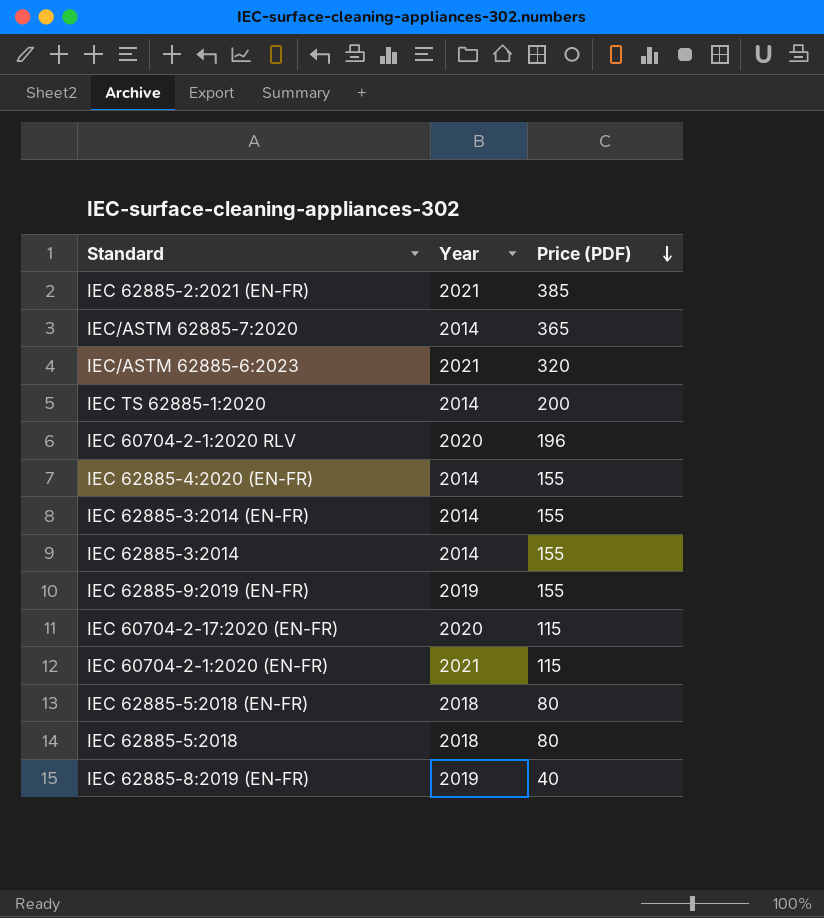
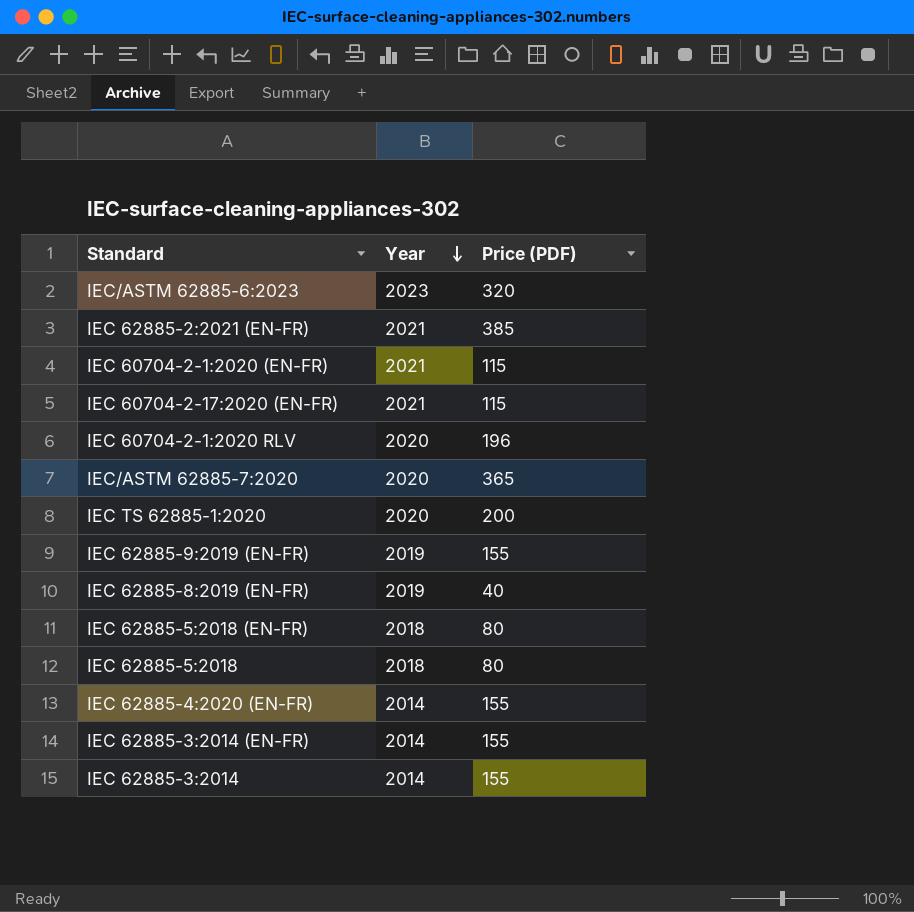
row order: Price (PDF) descending -> Year descending
IEC/ASTM 62885-6:2023 | Year: 2021 -> 2023
IEC 60704-2-17:2020 (EN-FR) | Year: 2020 -> 2021
IEC/ASTM 62885-7:2020 | Year: 2014 -> 2020
IEC TS 62885-1:2020 | Year: 2014 -> 2020

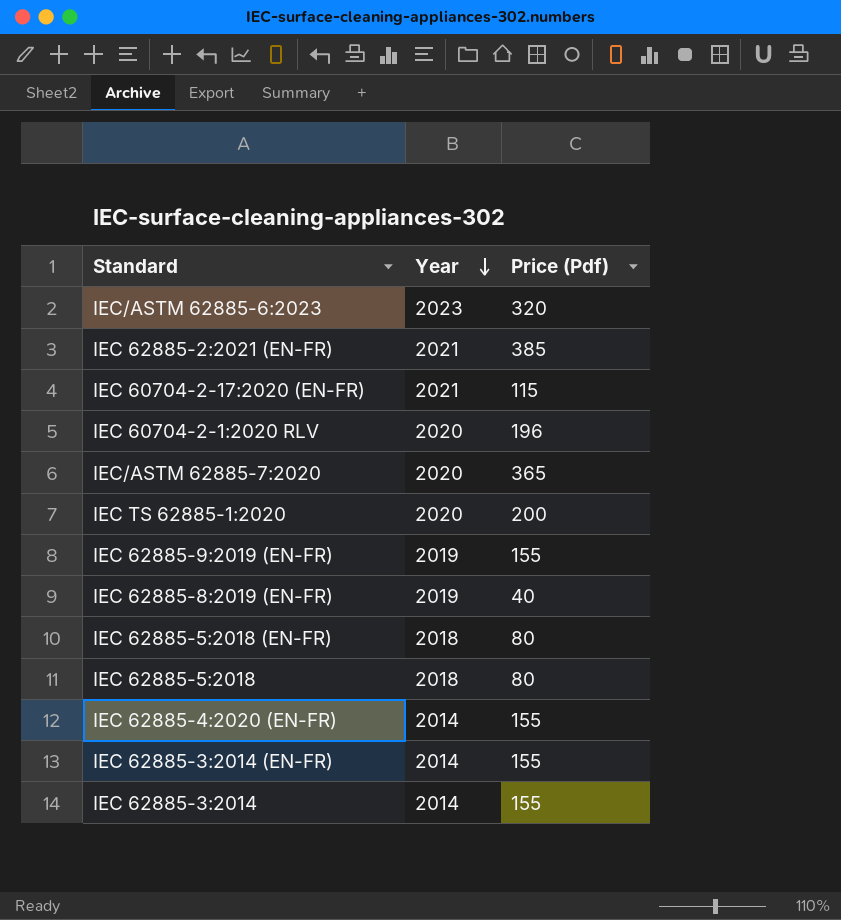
column name: Price (PDF) -> Price (Pdf)
row IEC 60704-2-1:2020 (EN-FR): 2021 | 115 -> none

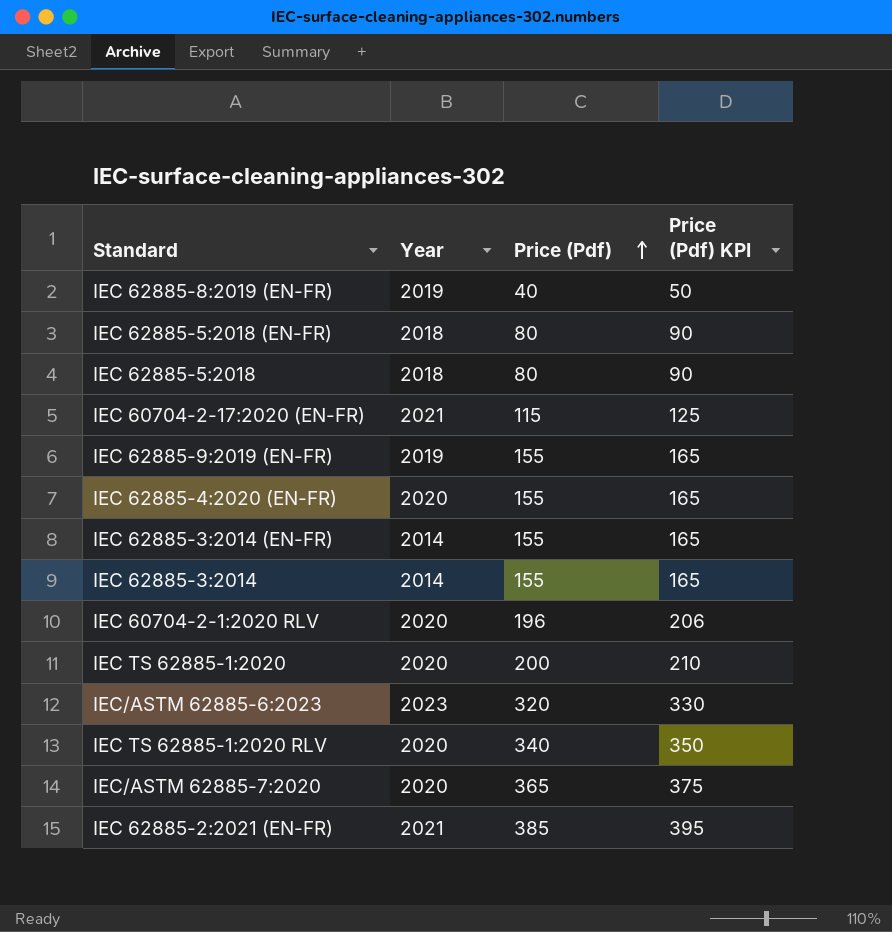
row order: Year descending -> Price (Pdf) ascending
column Price (Pdf) KPI | formula: none -> [Price (Pdf)] + 10
IEC 62885-4:2020 (EN-FR) | Year: 2014 -> 2020
row IEC TS 62885-1:2020 RLV: none -> 2020 | 340 | 350

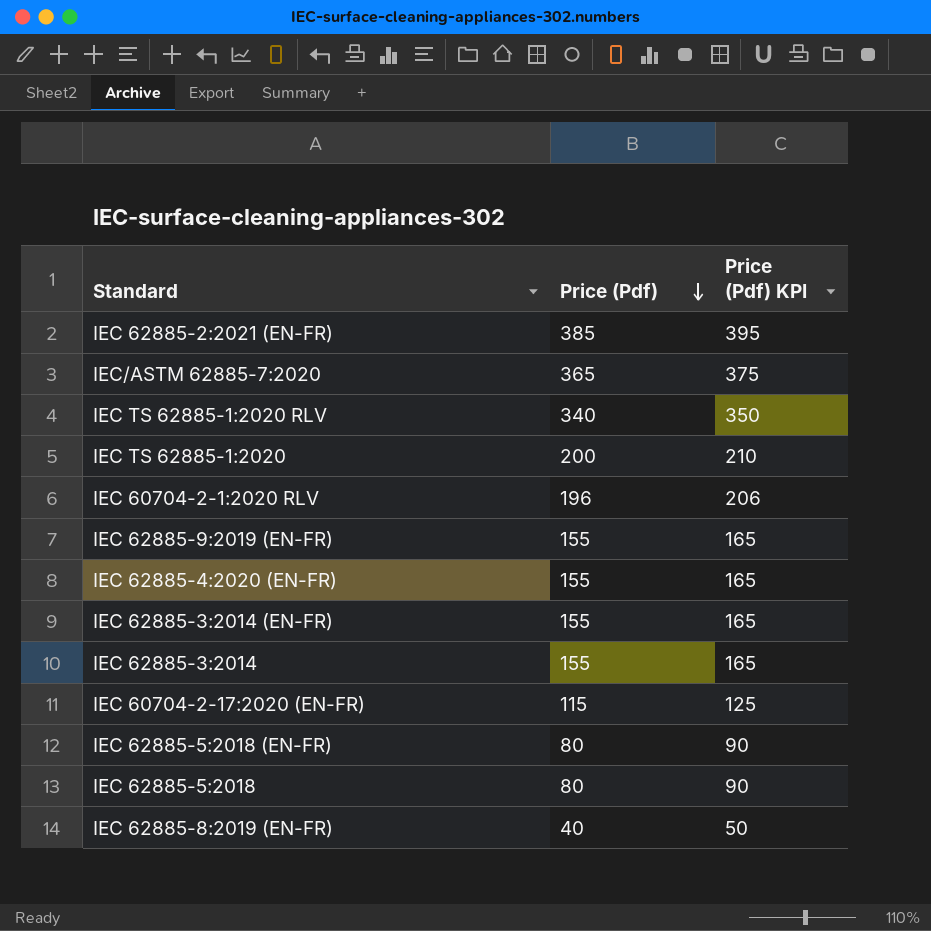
row order: Price (Pdf) ascending -> Price (Pdf) descending
column Year | position: 2 -> none
row IEC/ASTM 62885-6:2023: 2023 | 320 | 330 -> none

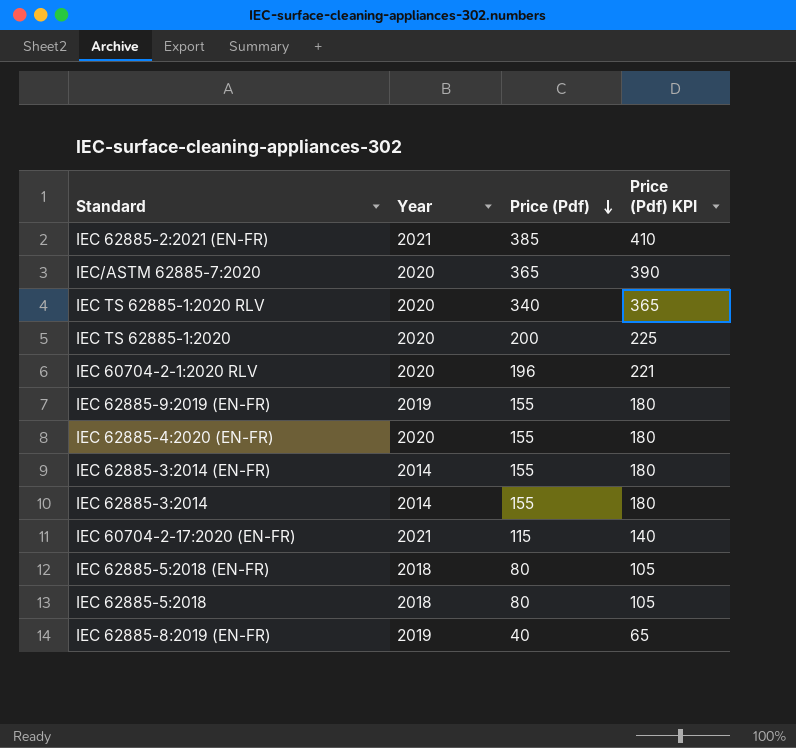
column Year | position: none -> 2
column Price (Pdf) KPI | formula: [Price (Pdf)] + 10 -> [Price (Pdf)] + 25

